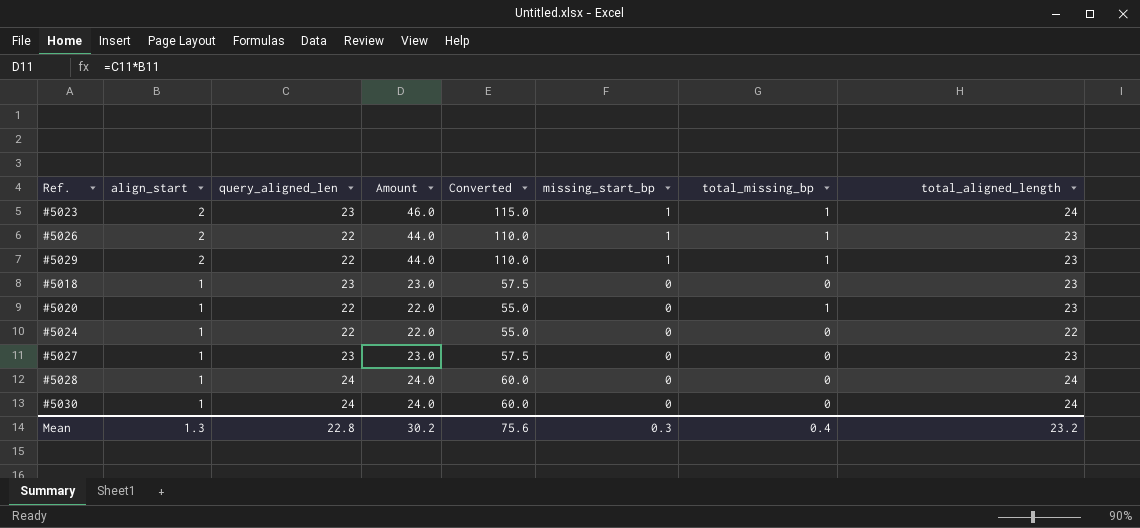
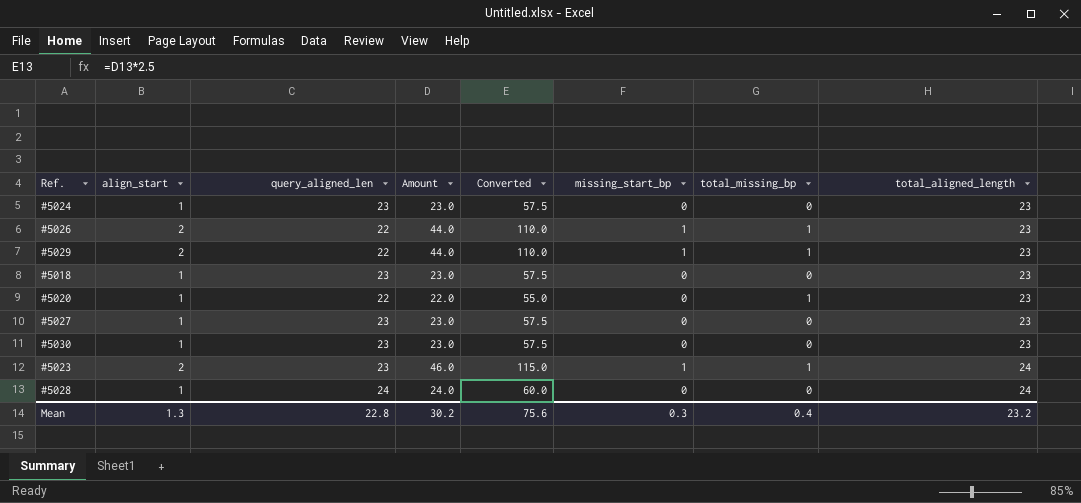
row order: align_start descending -> total_aligned_length ascending
#5024 | query_aligned_len: 22 -> 23
#5024 | Amount: 22.0 -> 23.0
#5024 | Converted: 55.0 -> 57.5
#5024 | total_aligned_length: 22 -> 23
#5030 | query_aligned_len: 24 -> 23
#5030 | Amount: 24.0 -> 23.0
#5030 | Converted: 60.0 -> 57.5
#5030 | total_aligned_length: 24 -> 23

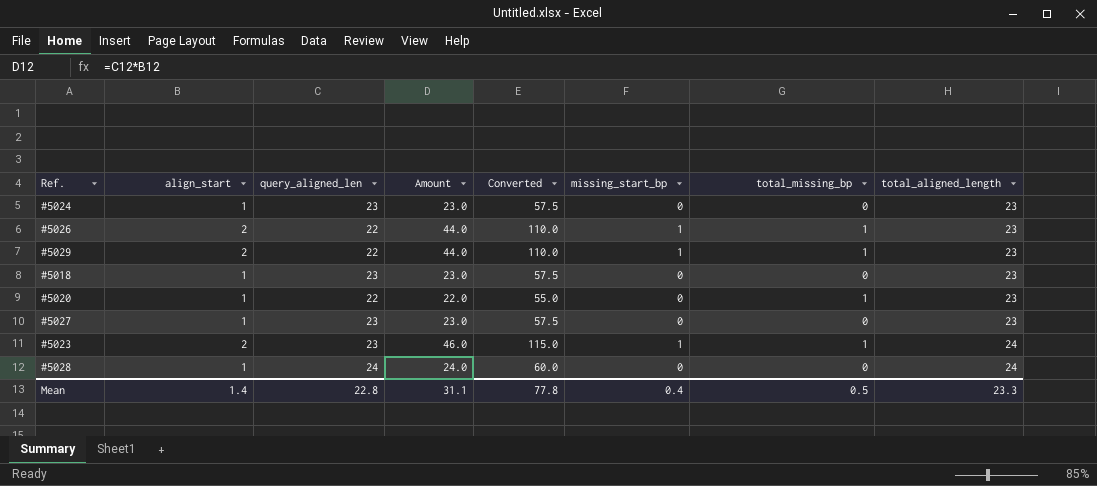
row #5030: 1 | 23 | 23.0 | 57.5 | 0 | 0 | 23 -> none
Mean | align_start: 1.3 -> 1.4
Mean | Amount: 30.2 -> 31.1
Mean | Converted: 75.6 -> 77.8
Mean | missing_start_bp: 0.3 -> 0.4
Mean | total_missing_bp: 0.4 -> 0.5
Mean | total_aligned_length: 23.2 -> 23.3

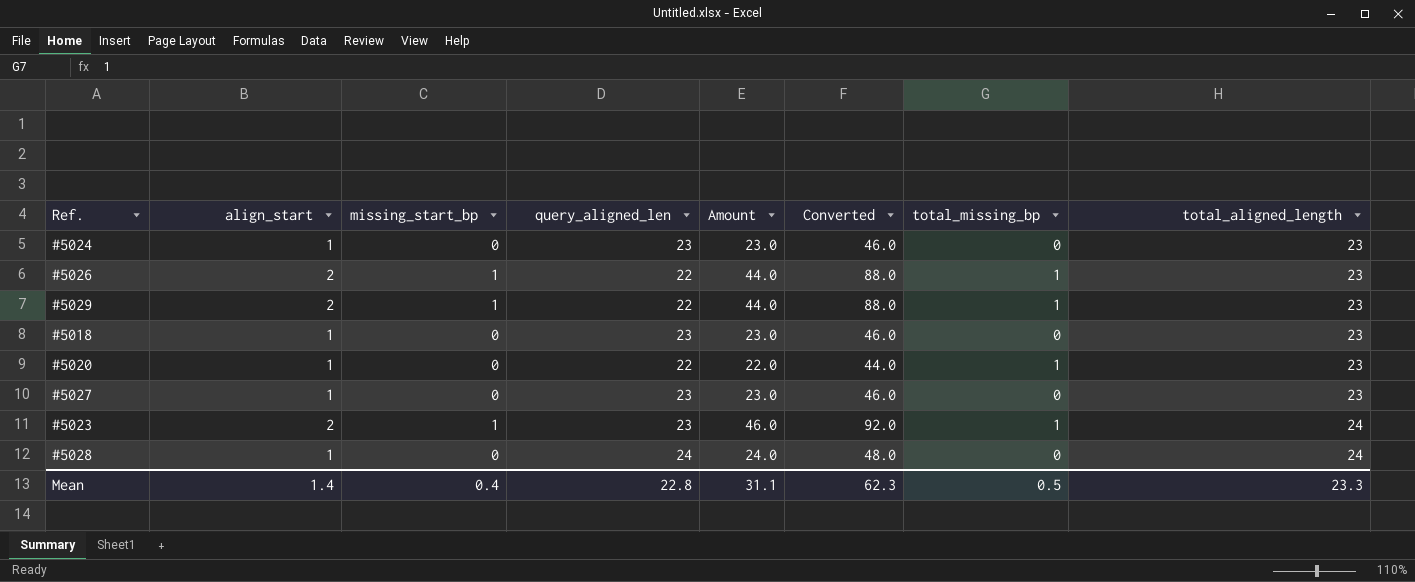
column missing_start_bp | position: 6 -> 3
column Converted | formula: [Amount] * 2.5 -> [Amount] * 2
Mean | Converted: 77.8 -> 62.3

